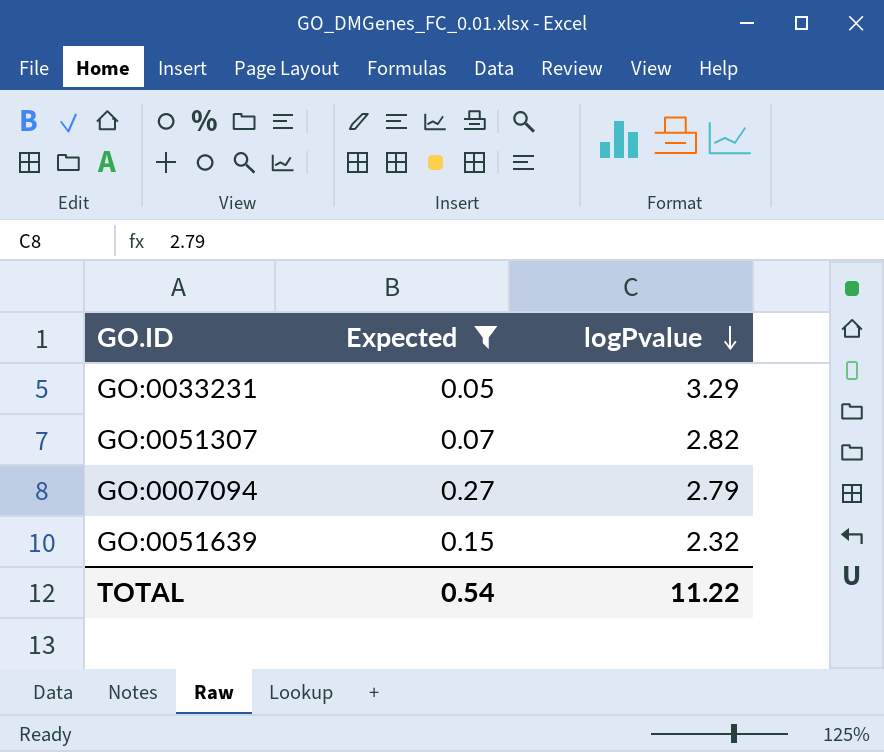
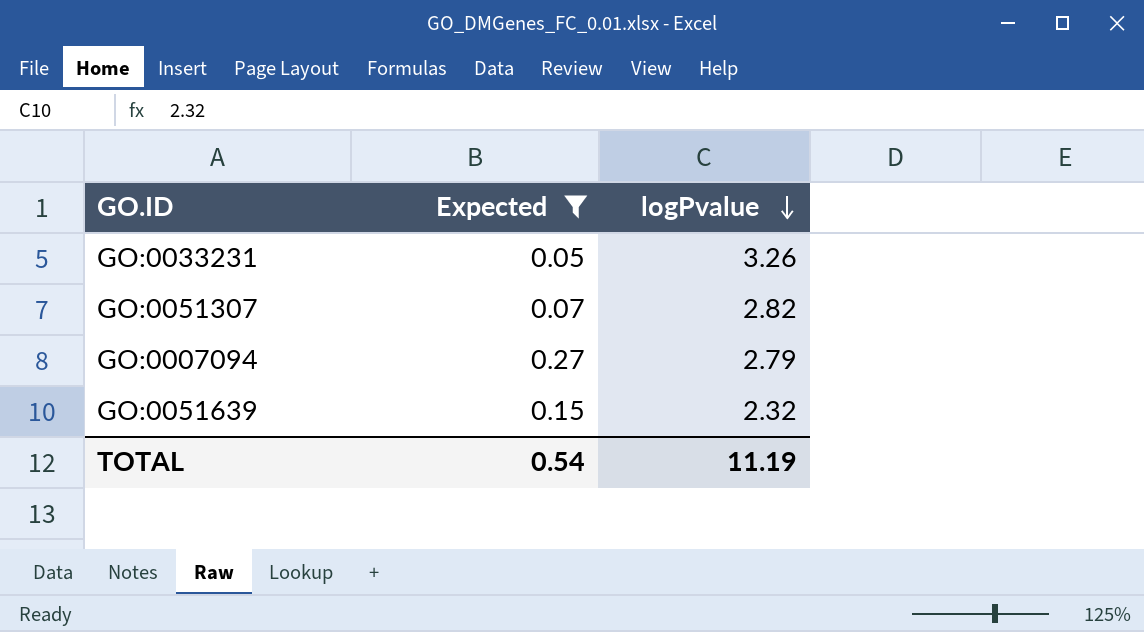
GO:0033231 | logPvalue: 3.29 -> 3.26
TOTAL | logPvalue: 11.22 -> 11.19

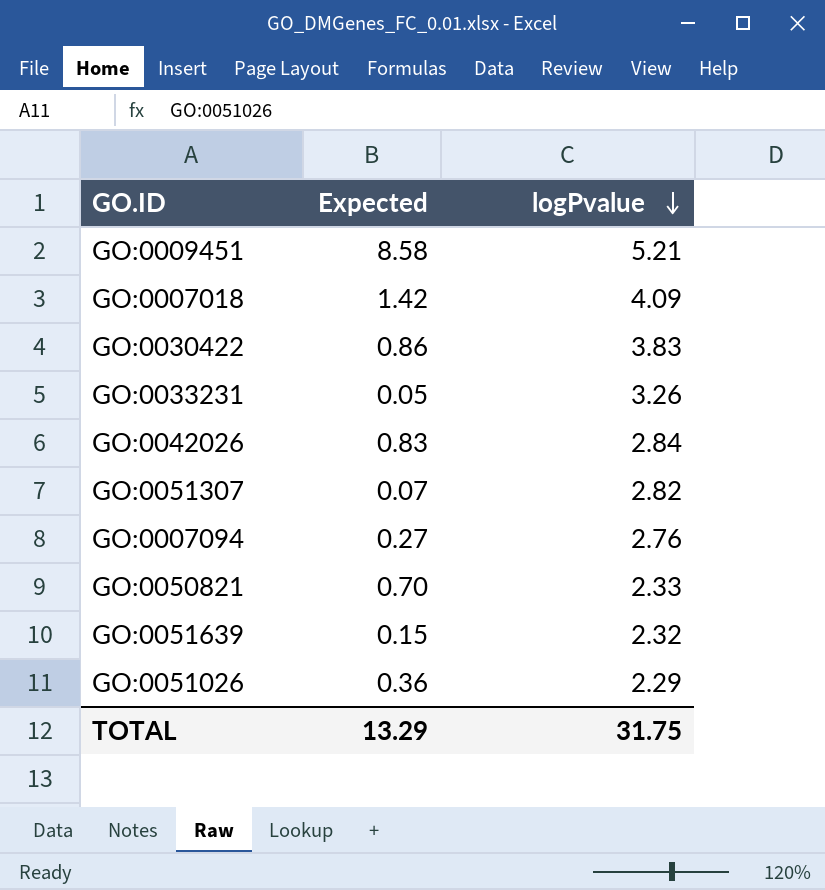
filter: Expected <= 0.27 -> none
GO:0007094 | logPvalue: 2.79 -> 2.76
TOTAL | Expected: 0.54 -> 13.29
TOTAL | logPvalue: 11.19 -> 31.75

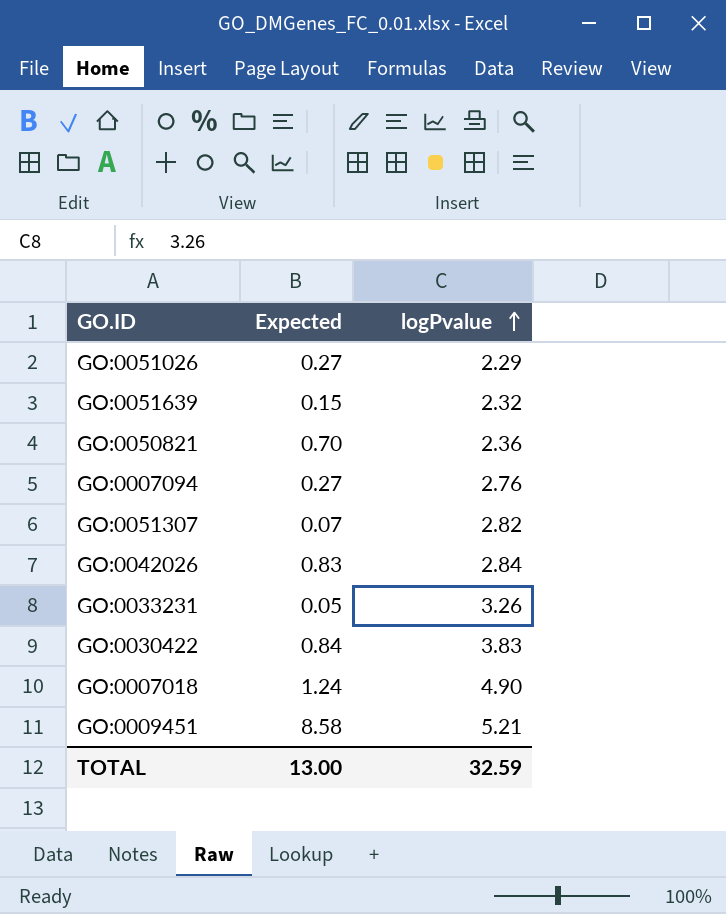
row order: logPvalue descending -> logPvalue ascending
GO:0051026 | Expected: 0.36 -> 0.27
GO:0050821 | logPvalue: 2.33 -> 2.36
GO:0030422 | Expected: 0.86 -> 0.84
GO:0007018 | Expected: 1.42 -> 1.24
GO:0007018 | logPvalue: 4.09 -> 4.90
TOTAL | Expected: 13.29 -> 13.00
TOTAL | logPvalue: 31.75 -> 32.59

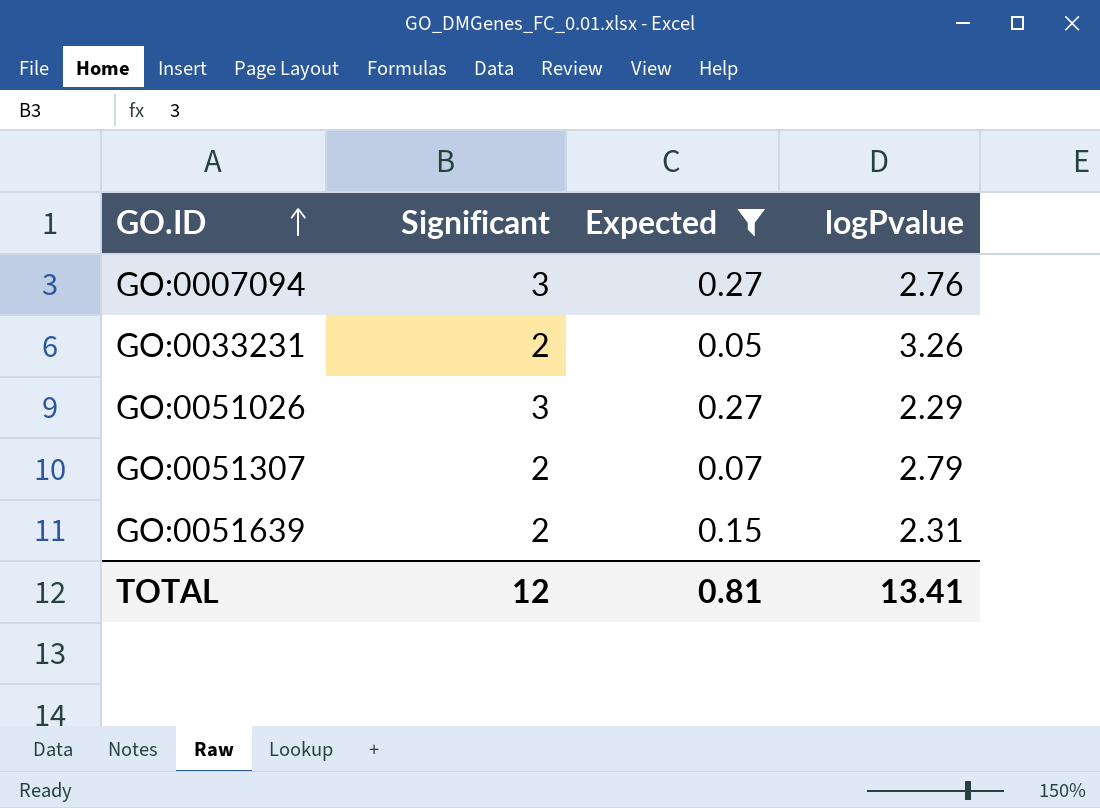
filter: none -> Expected <= 0.27
row order: logPvalue ascending -> GO.ID ascending
column Significant | position: none -> 2
GO:0051307 | logPvalue: 2.82 -> 2.79
GO:0051639 | logPvalue: 2.32 -> 2.31
TOTAL | Expected: 13.00 -> 0.81
TOTAL | logPvalue: 32.59 -> 13.41

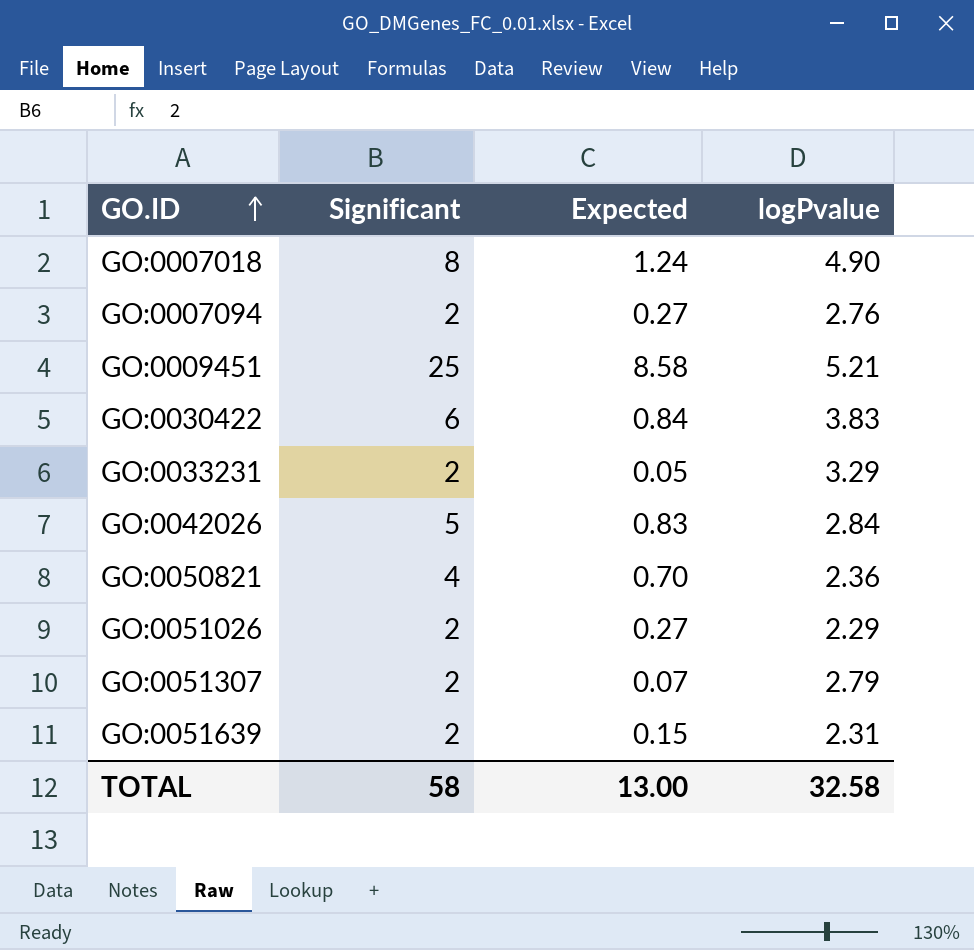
filter: Expected <= 0.27 -> none
GO:0007094 | Significant: 3 -> 2
GO:0033231 | logPvalue: 3.26 -> 3.29
GO:0051026 | Significant: 3 -> 2
TOTAL | Significant: 12 -> 58
TOTAL | Expected: 0.81 -> 13.00
TOTAL | logPvalue: 13.41 -> 32.58

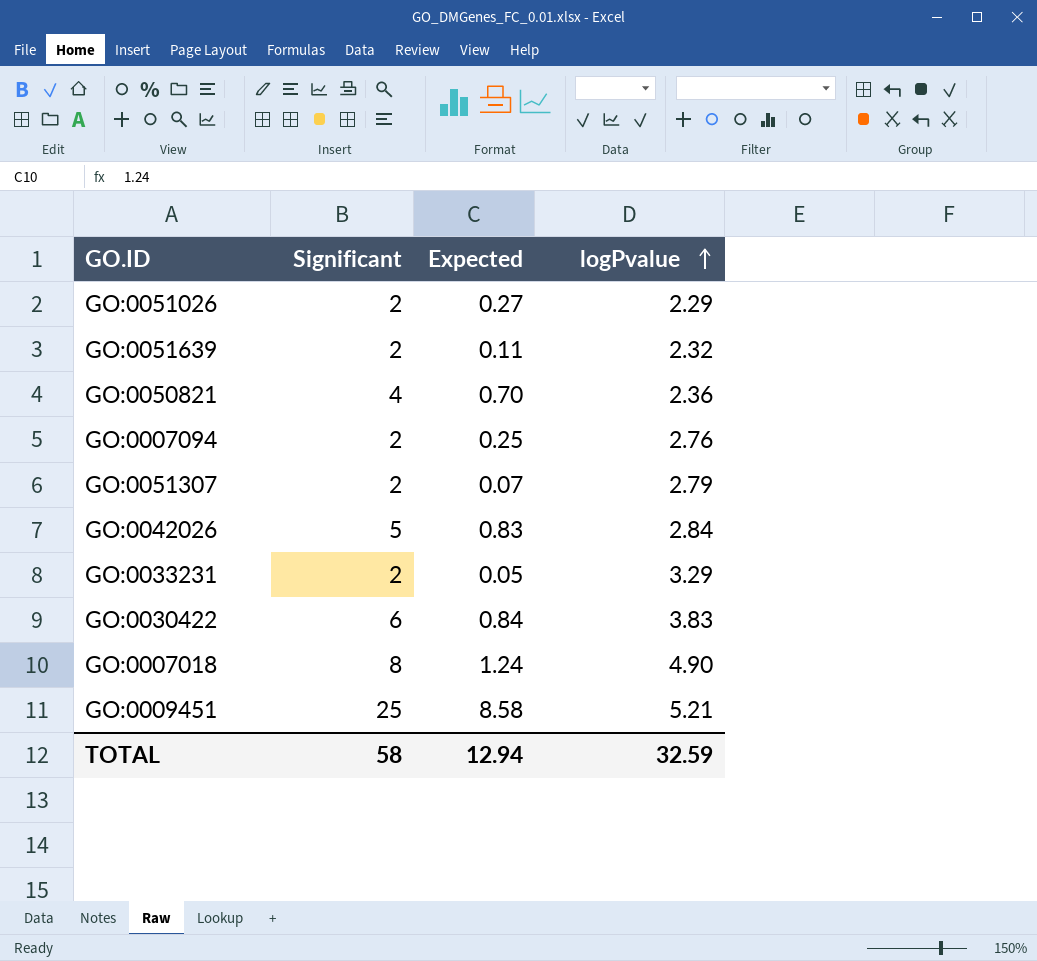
row order: GO.ID ascending -> logPvalue ascending
GO:0051639 | Expected: 0.15 -> 0.11
GO:0051639 | logPvalue: 2.31 -> 2.32
GO:0007094 | Expected: 0.27 -> 0.25
TOTAL | Expected: 13.00 -> 12.94
TOTAL | logPvalue: 32.58 -> 32.59

